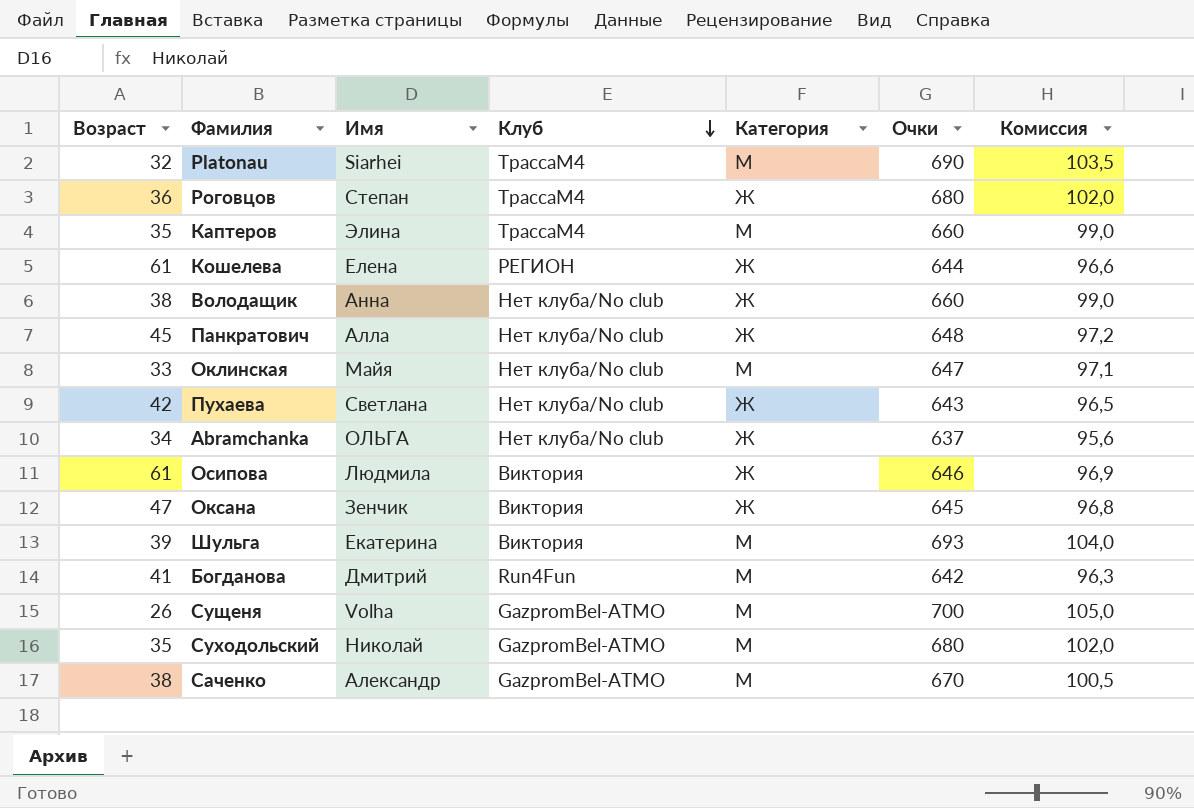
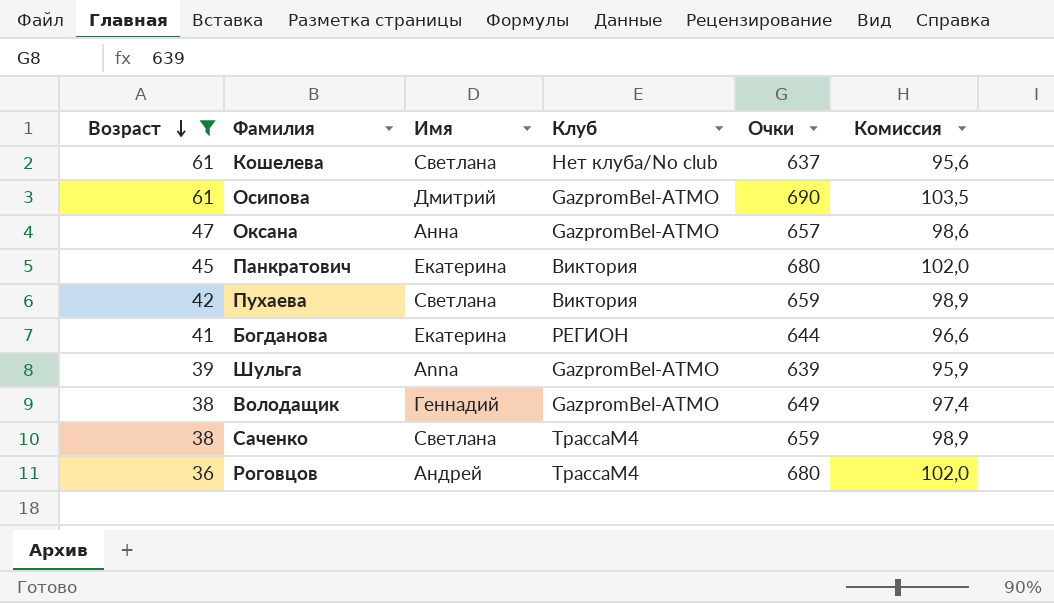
filter: none -> Возраст >= 36
row order: Клуб descending -> Возраст descending
column Категория | position: 5 -> none
Кошелева | Имя: Елена -> Светлана
Кошелева | Клуб: РЕГИОН -> Нет клуба/No club
Кошелева | Очки: 644 -> 637
Кошелева | Комиссия: 96,6 -> 95,6
Осипова | Имя: Людмила -> Дмитрий
Осипова | Клуб: Виктория -> GazpromBel-ATMO
Осипова | Очки: 646 -> 690
Осипова | Комиссия: 96,9 -> 103,5
Оксана | Имя: Зенчик -> Анна
Оксана | Клуб: Виктория -> GazpromBel-ATMO
Оксана | Очки: 645 -> 657
Оксана | Комиссия: 96,8 -> 98,6
Панкратович | Имя: Алла -> Екатерина
Панкратович | Клуб: Нет клуба/No club -> Виктория
Панкратович | Очки: 648 -> 680
Панкратович | Комиссия: 97,2 -> 102,0
Пухаева | Клуб: Нет клуба/No club -> Виктория
Пухаева | Очки: 643 -> 659
Пухаева | Комиссия: 96,5 -> 98,9
Богданова | Имя: Дмитрий -> Екатерина
Богданова | Клуб: Run4Fun -> РЕГИОН
Богданова | Очки: 642 -> 644
Богданова | Комиссия: 96,3 -> 96,6
Шульга | Имя: Екатерина -> Anna
Шульга | Клуб: Виктория -> GazpromBel-ATMO
Шульга | Очки: 693 -> 639
Шульга | Комиссия: 104,0 -> 95,9
Володащик | Имя: Анна -> Геннадий
Володащик | Клуб: Нет клуба/No club -> GazpromBel-ATMO
Володащик | Очки: 660 -> 649
Володащик | Комиссия: 99,0 -> 97,4
Саченко | Имя: Александр -> Светлана
Саченко | Клуб: GazpromBel-ATMO -> ТрассаМ4
Саченко | Очки: 670 -> 659
Саченко | Комиссия: 100,5 -> 98,9
Роговцов | Имя: Степан -> Андрей

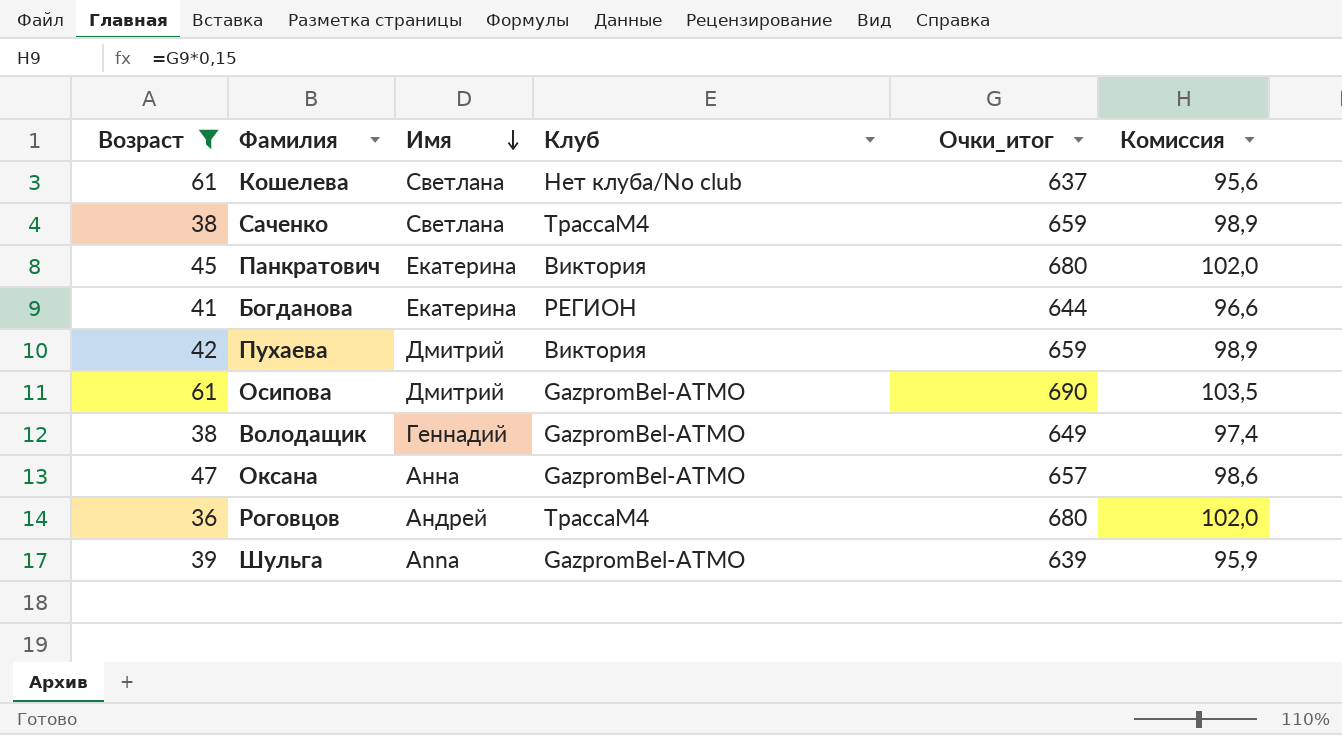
row order: Возраст descending -> Имя descending
column name: Очки -> Очки_итог
Пухаева | Имя: Светлана -> Дмитрий

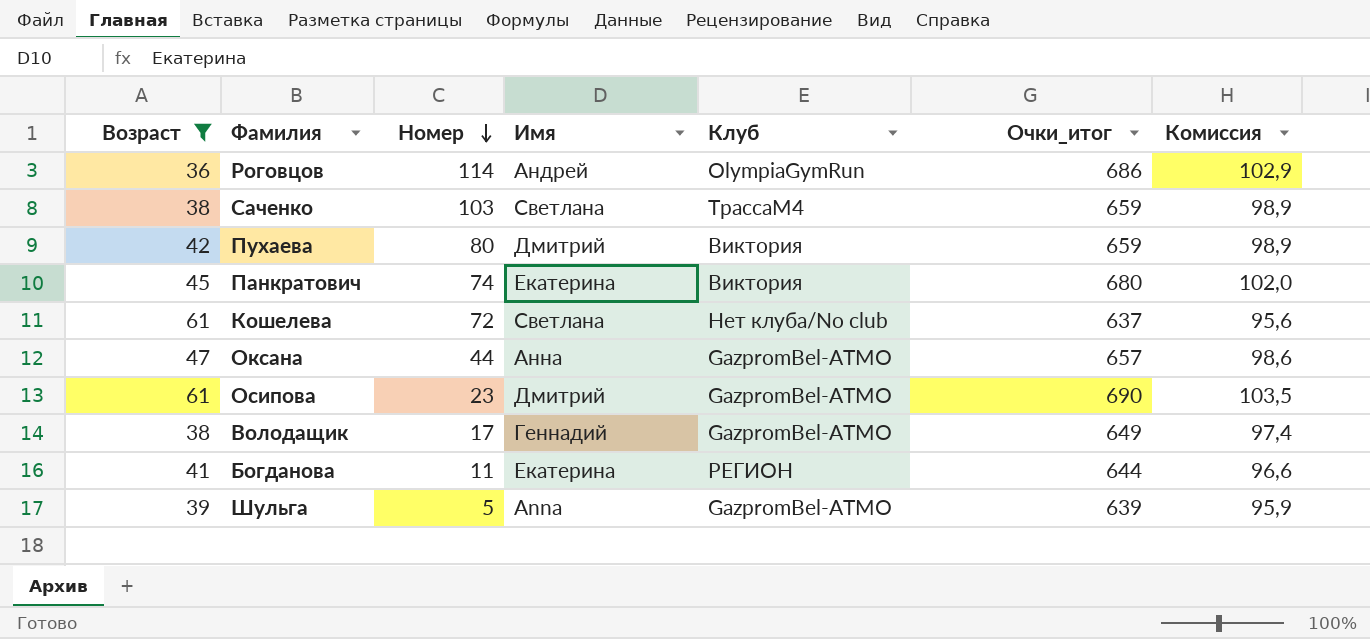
row order: Имя descending -> Номер descending
column Номер | position: none -> 3
Роговцов | Клуб: ТрассаМ4 -> OlympiaGymRun
Роговцов | Очки_итог: 680 -> 686
Роговцов | Комиссия: 102,0 -> 102,9

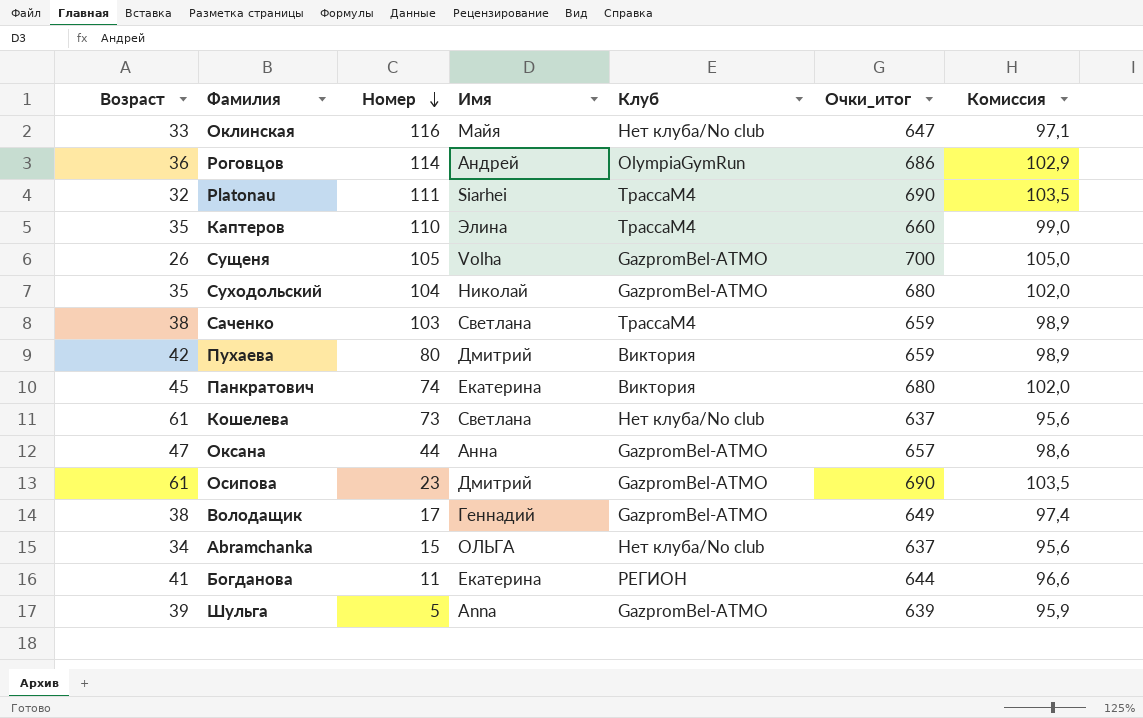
filter: Возраст >= 36 -> none
Кошелева | Номер: 72 -> 73

